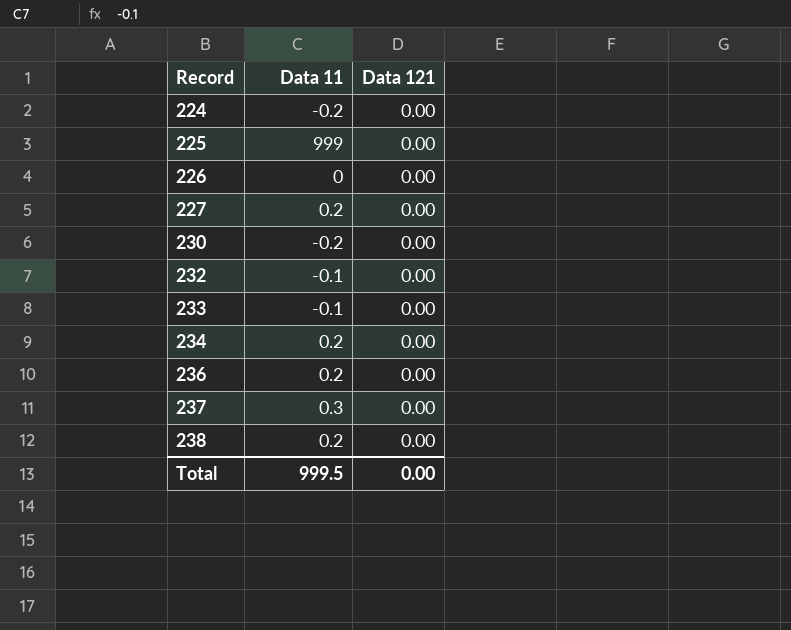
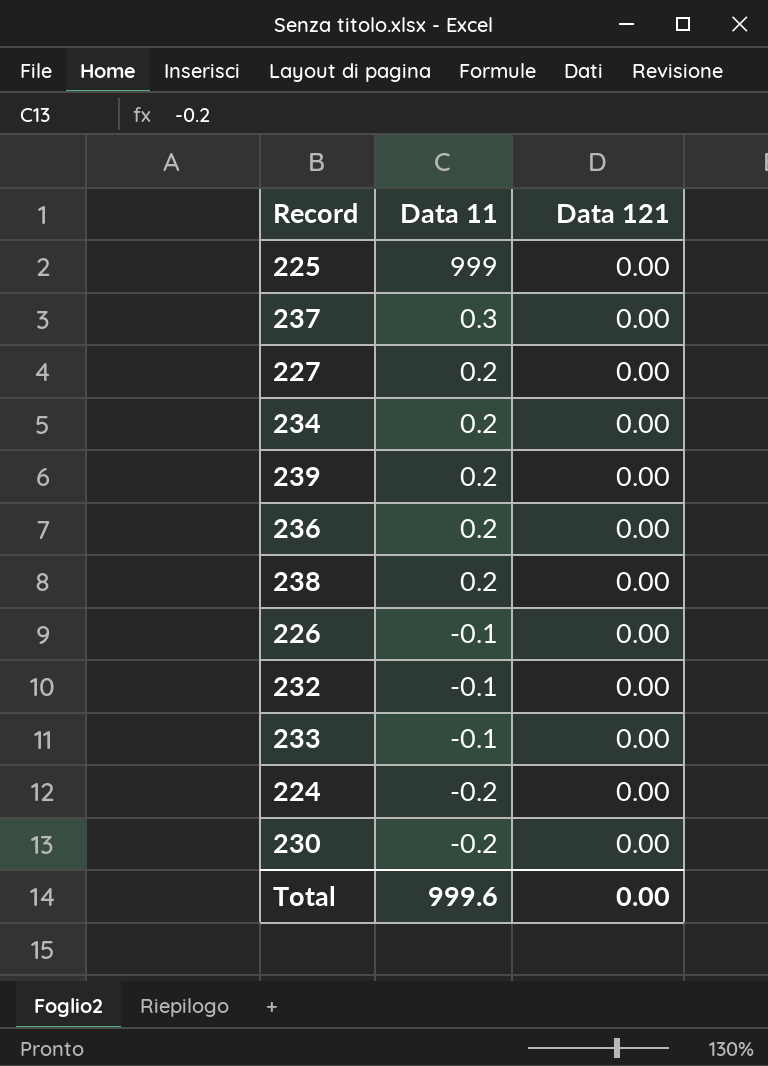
row order: Record ascending -> Data 11 descending
row 239: none -> 0.2 | 0.00
226 | Data 11: 0 -> -0.1
Total | Data 11: 999.5 -> 999.6

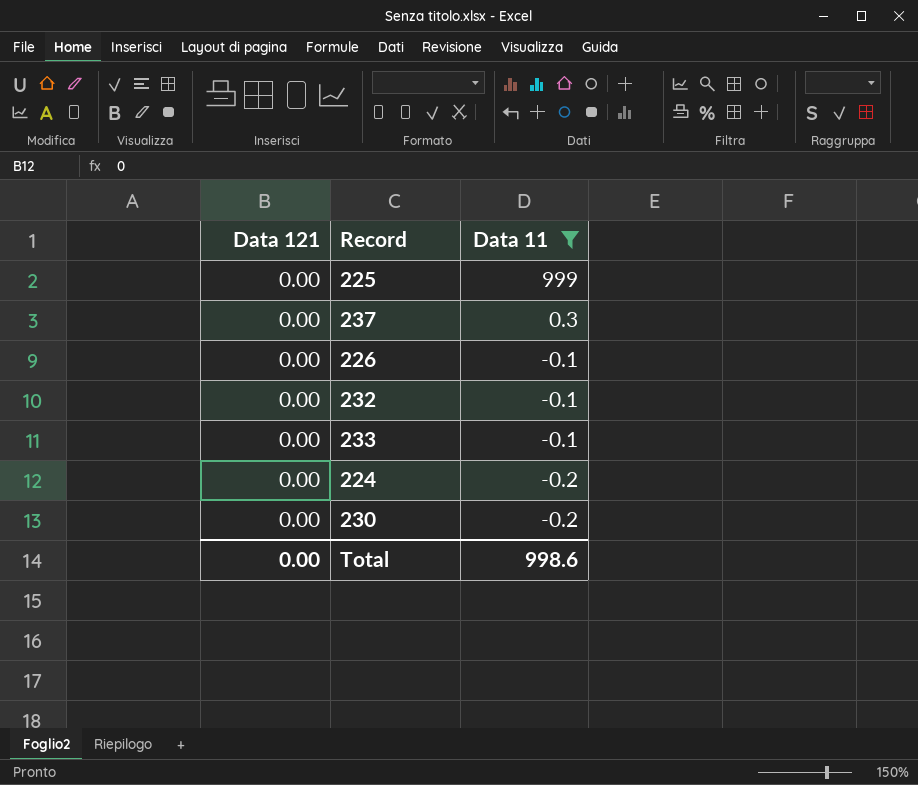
filter: none -> Data 11 != 0.2
column Data 121 | position: 3 -> 1
Total | Data 11: 999.6 -> 998.6

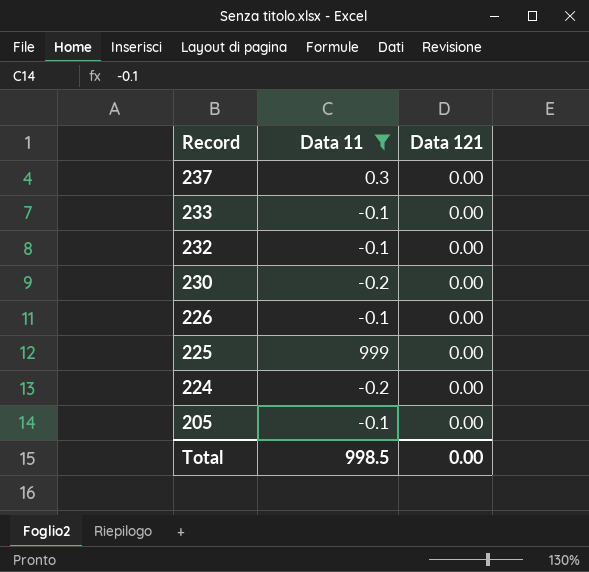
row order: Data 11 descending -> Record descending
column Data 121 | position: 1 -> 3
row 205: none -> -0.1 | 0.00
Total | Data 11: 998.6 -> 998.5

